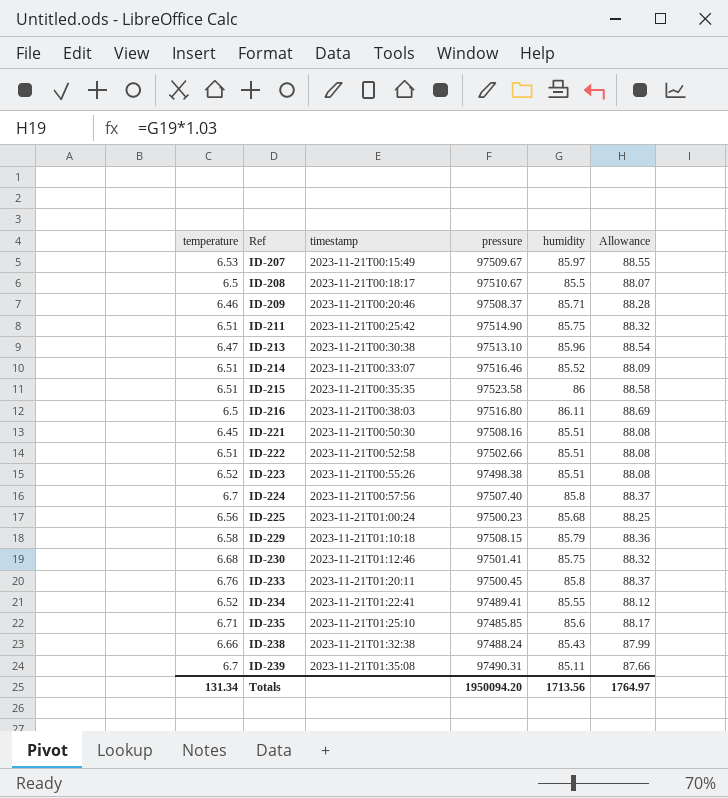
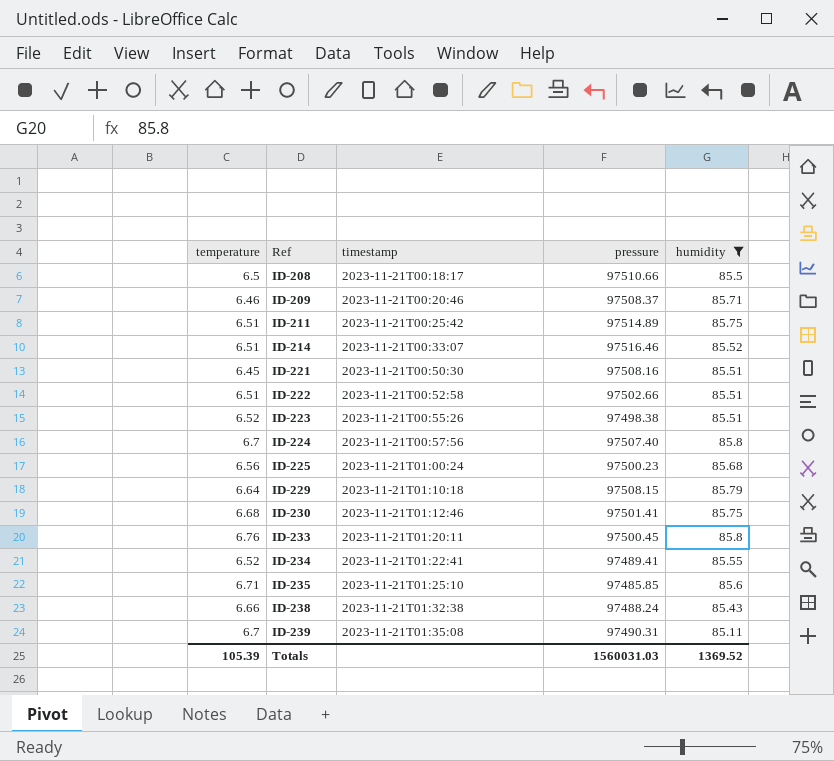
filter: none -> humidity <= 85.8
column Allowance | formula: [humidity] * 1.03 -> none
ID-208 | pressure: 97510.67 -> 97510.66
ID-211 | pressure: 97514.90 -> 97514.89
ID-229 | temperature: 6.58 -> 6.64
Totals | temperature: 131.34 -> 105.39
Totals | pressure: 1950094.20 -> 1560031.03
Totals | humidity: 1713.56 -> 1369.52

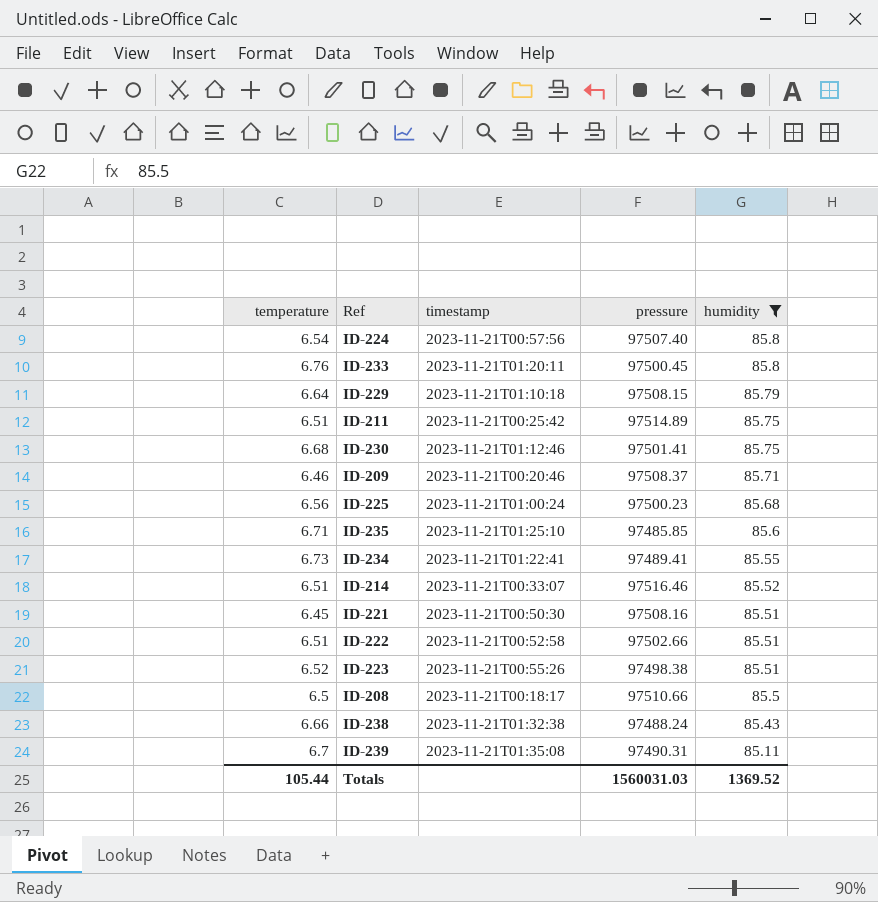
row order: Ref ascending -> humidity descending
ID-224 | temperature: 6.7 -> 6.54
ID-234 | temperature: 6.52 -> 6.73
Totals | temperature: 105.39 -> 105.44

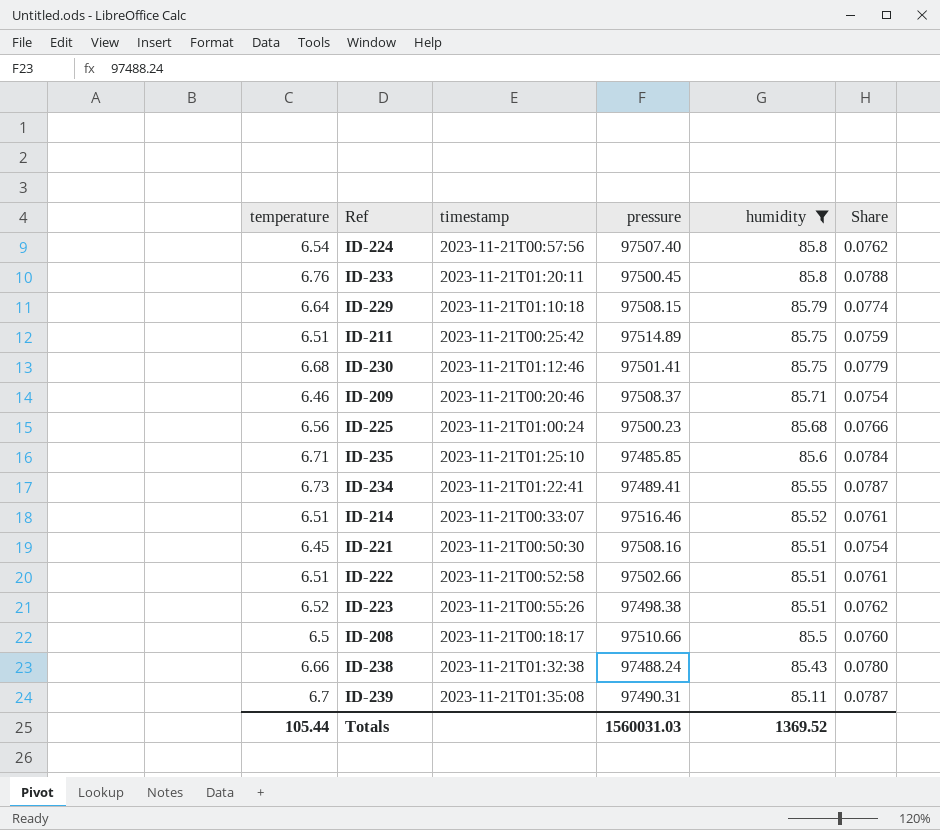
column Share | formula: none -> [temperature] / [humidity]

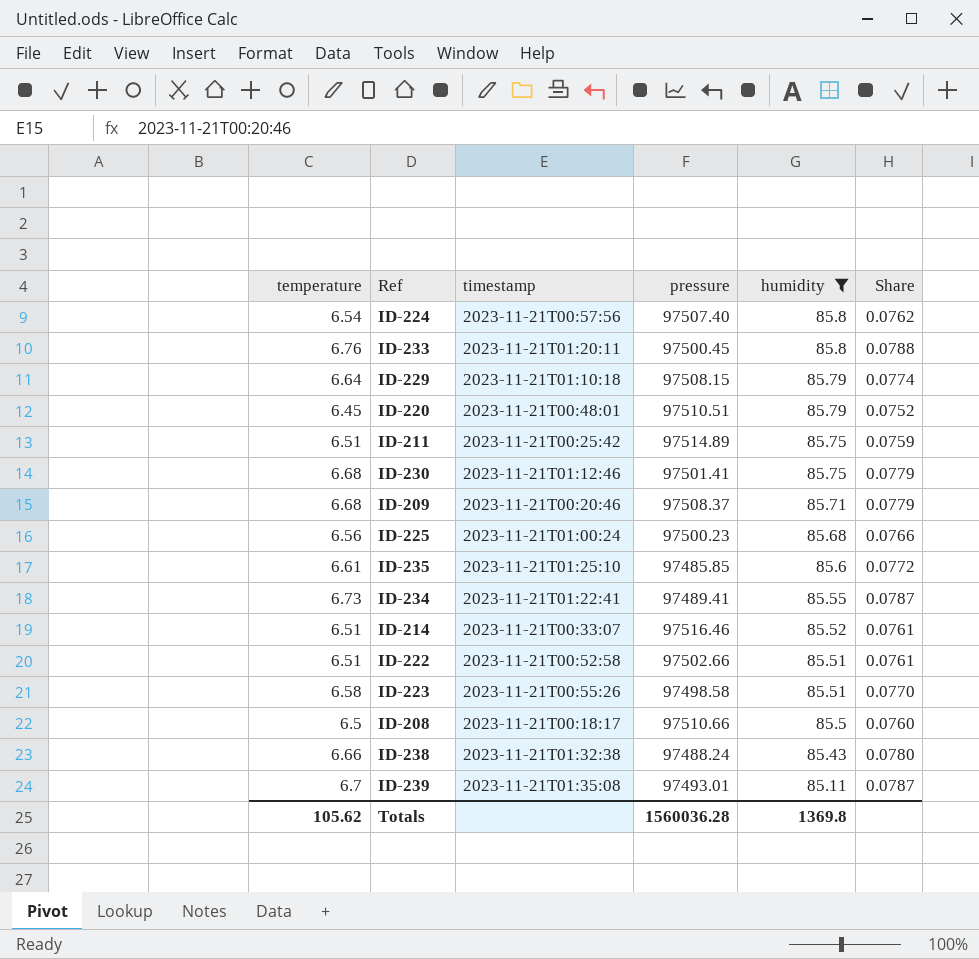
row ID-221: 6.45 | 2023-11-21T00:50:30 | 97508.16 | 85.51 | 0.0754 -> none
row ID-220: none -> 6.45 | 2023-11-21T00:48:01 | 97510.51 | 85.79 | 0.0752
ID-209 | temperature: 6.46 -> 6.68
ID-209 | Share: 0.0754 -> 0.0779
ID-235 | temperature: 6.71 -> 6.61
ID-235 | Share: 0.0784 -> 0.0772
ID-223 | temperature: 6.52 -> 6.58
ID-223 | pressure: 97498.38 -> 97498.58
ID-223 | Share: 0.0762 -> 0.0770
ID-239 | pressure: 97490.31 -> 97493.01
Totals | temperature: 105.44 -> 105.62
Totals | pressure: 1560031.03 -> 1560036.28
Totals | humidity: 1369.52 -> 1369.8

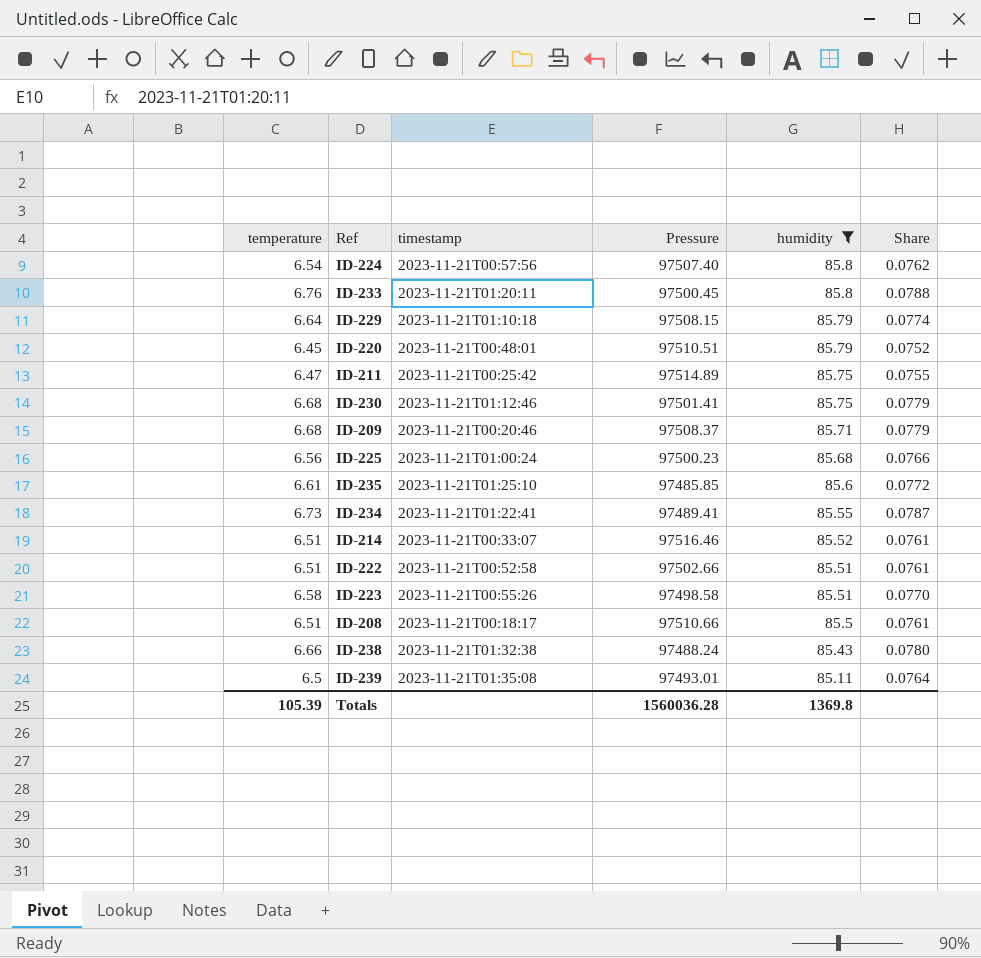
column name: pressure -> Pressure
ID-211 | temperature: 6.51 -> 6.47
ID-211 | Share: 0.0759 -> 0.0755
ID-208 | temperature: 6.5 -> 6.51
ID-208 | Share: 0.0760 -> 0.0761
ID-239 | temperature: 6.7 -> 6.5
ID-239 | Share: 0.0787 -> 0.0764
Totals | temperature: 105.62 -> 105.39

